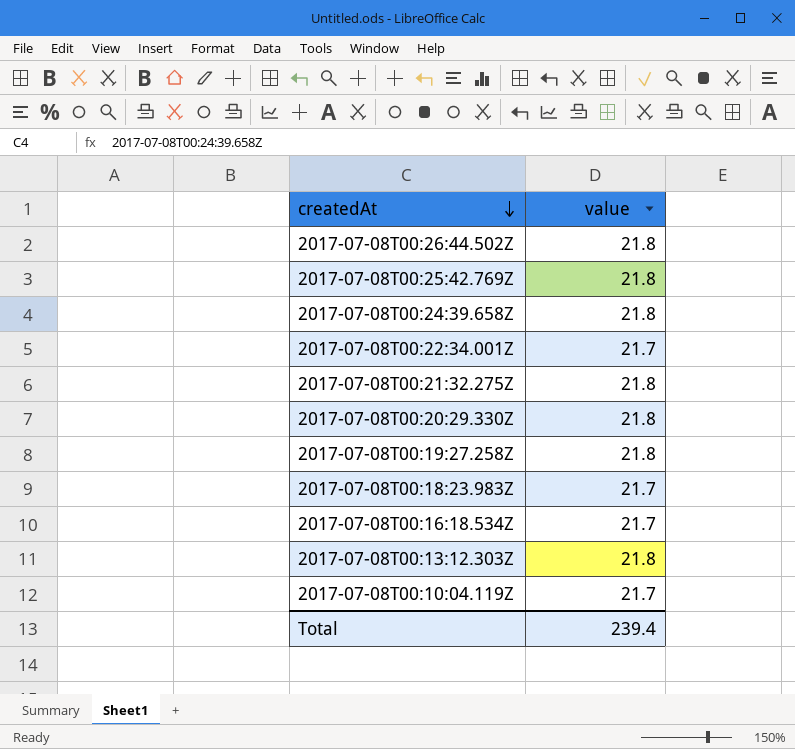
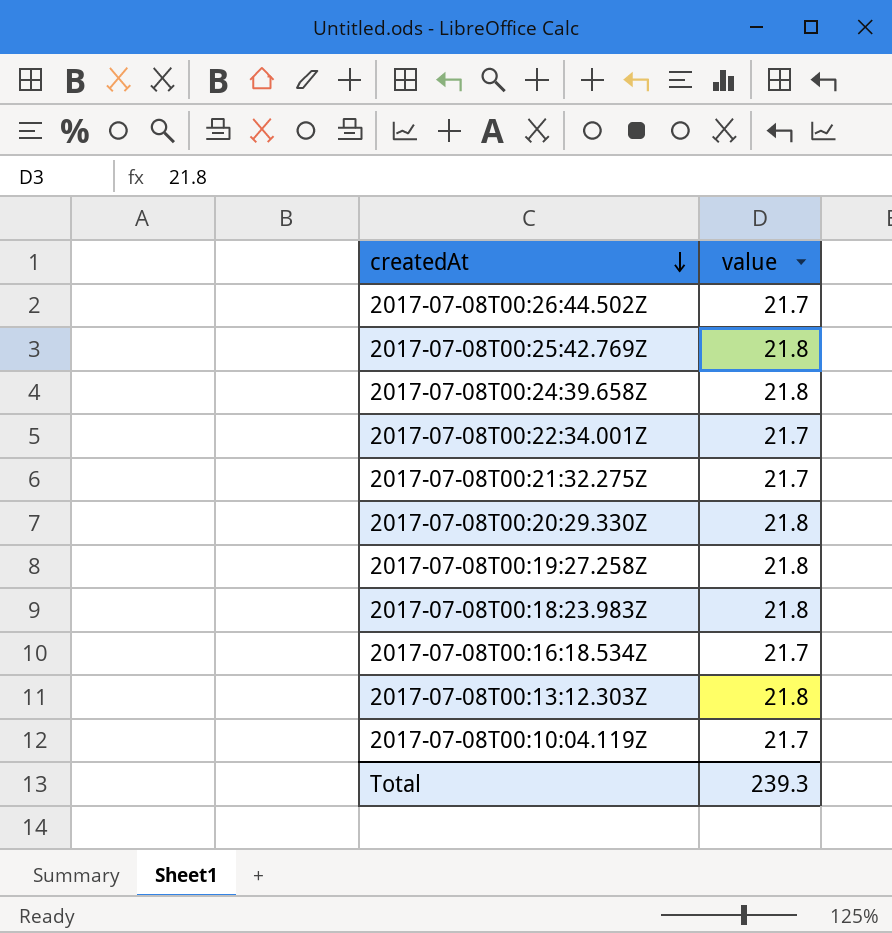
2017-07-08T00:26:44.502Z | value: 21.8 -> 21.7
2017-07-08T00:21:32.275Z | value: 21.8 -> 21.7
2017-07-08T00:18:23.983Z | value: 21.7 -> 21.8
Total | value: 239.4 -> 239.3

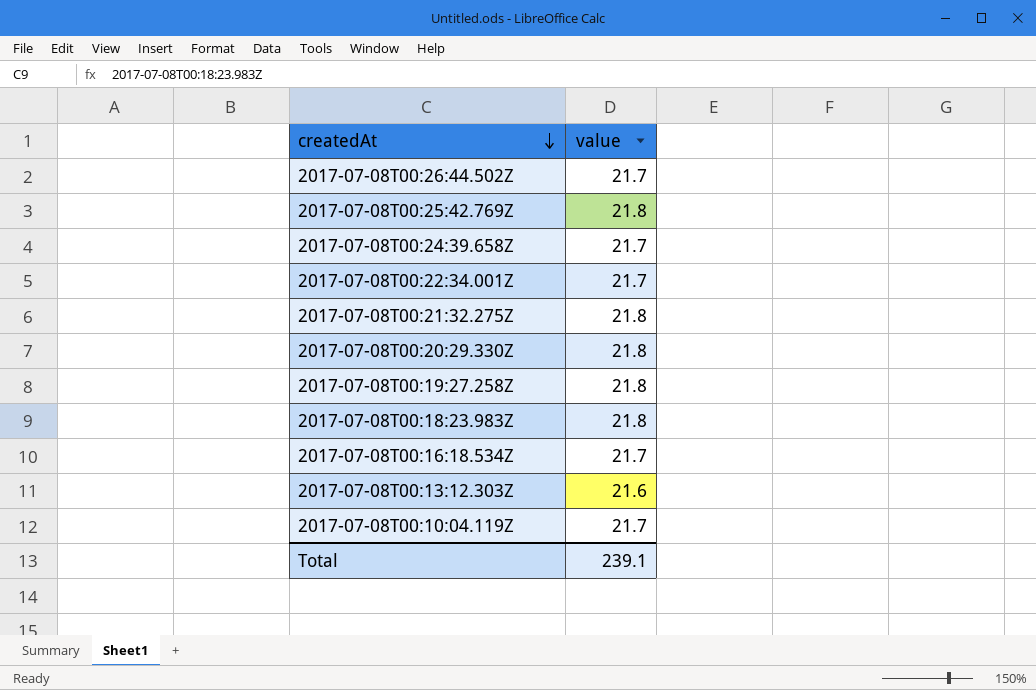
2017-07-08T00:24:39.658Z | value: 21.8 -> 21.7
2017-07-08T00:21:32.275Z | value: 21.7 -> 21.8
2017-07-08T00:13:12.303Z | value: 21.8 -> 21.6
Total | value: 239.3 -> 239.1

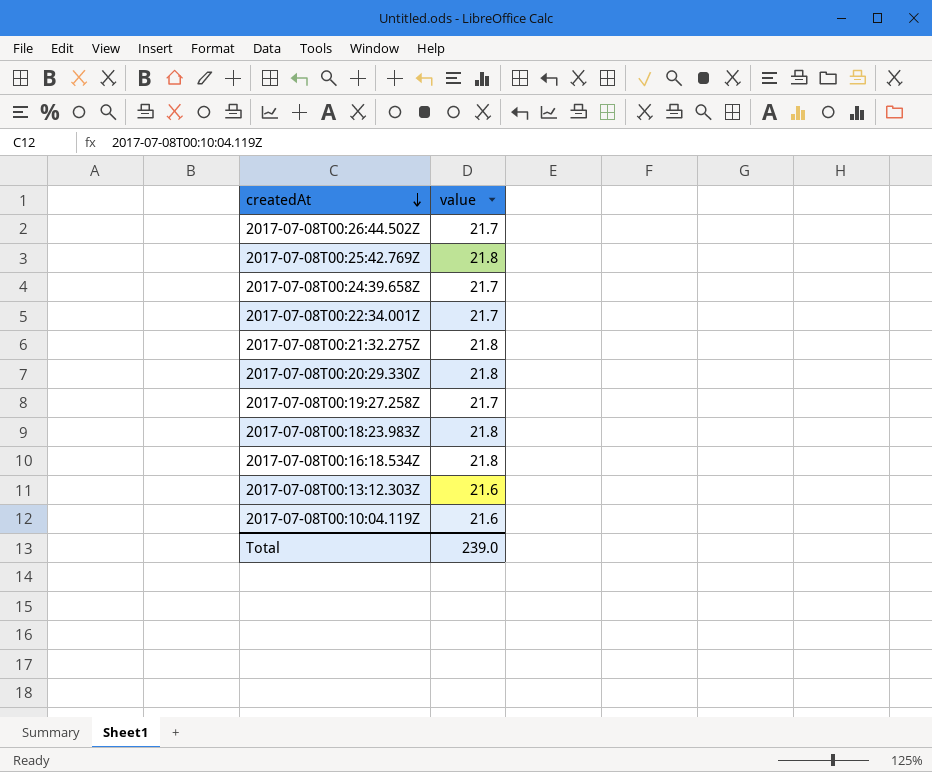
2017-07-08T00:19:27.258Z | value: 21.8 -> 21.7
2017-07-08T00:16:18.534Z | value: 21.7 -> 21.8
2017-07-08T00:10:04.119Z | value: 21.7 -> 21.6
Total | value: 239.1 -> 239.0

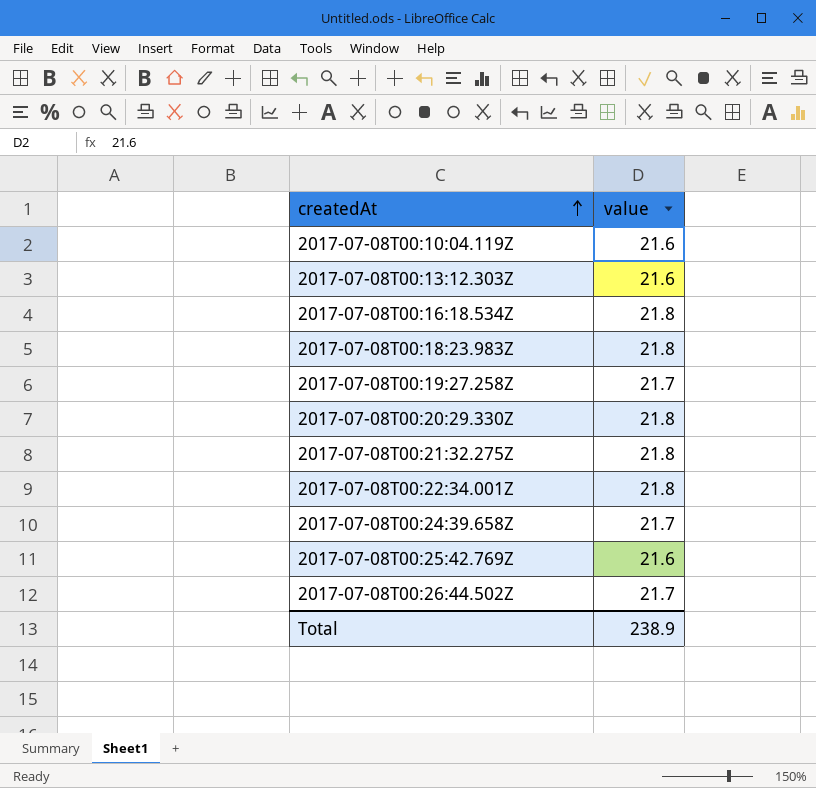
row order: createdAt descending -> createdAt ascending
2017-07-08T00:22:34.001Z | value: 21.7 -> 21.8
2017-07-08T00:25:42.769Z | value: 21.8 -> 21.6
Total | value: 239.0 -> 238.9

